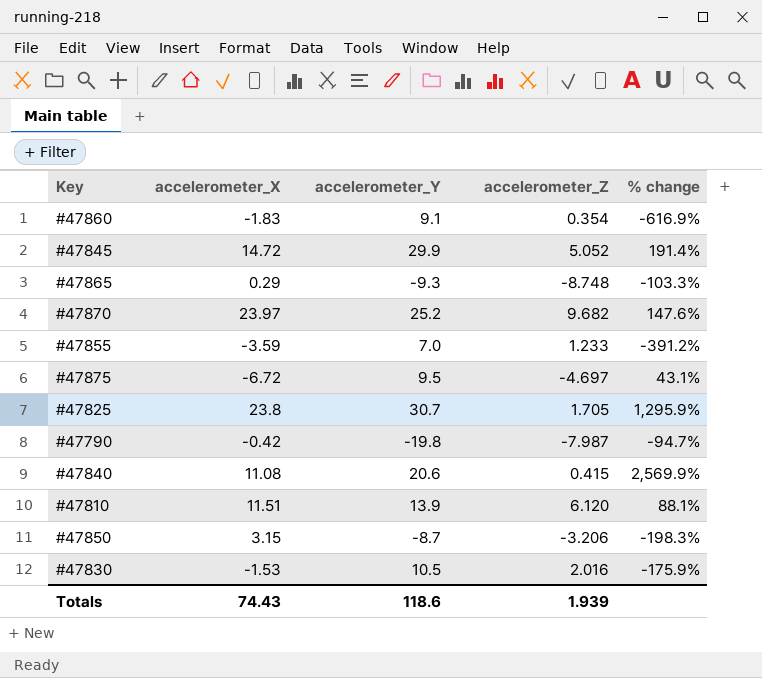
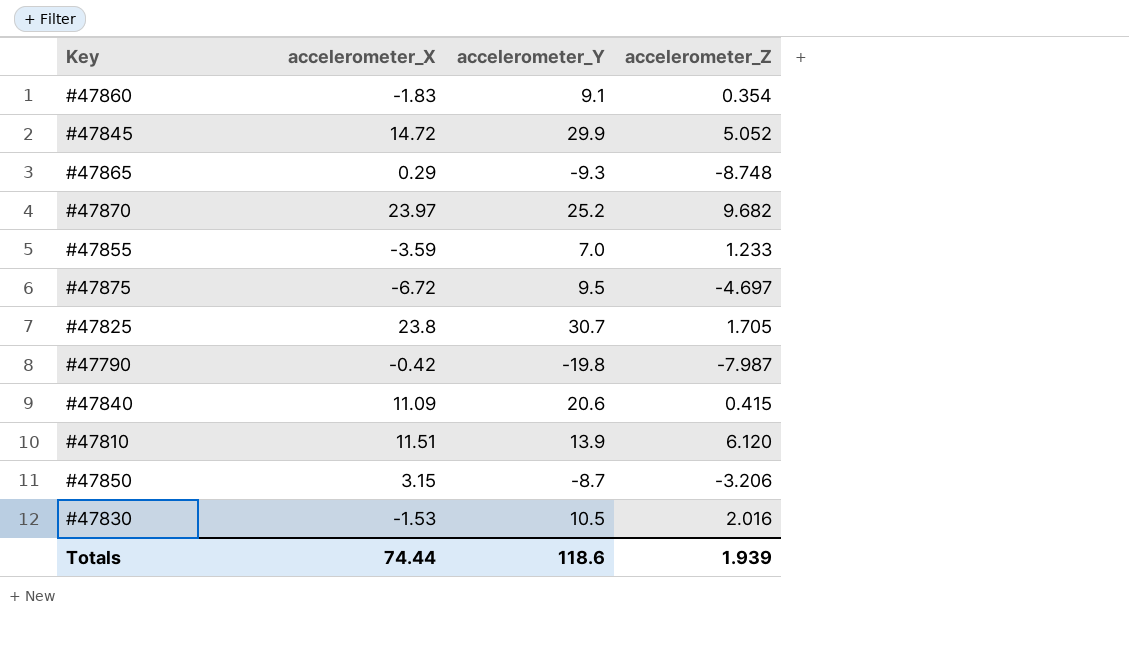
column % change | formula: ([accelerometer_X] - [accelerometer_Z]) / [accelerometer_Z] -> none
#47840 | accelerometer_X: 11.08 -> 11.09
Totals | accelerometer_X: 74.43 -> 74.44

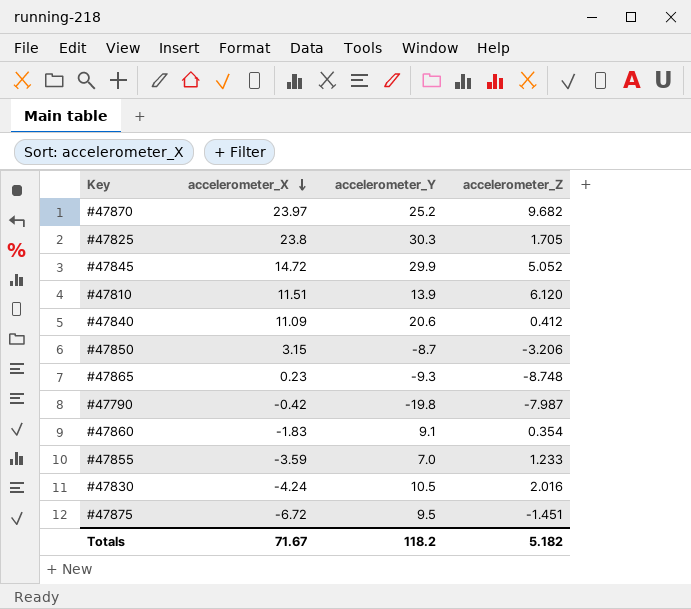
row order: none -> accelerometer_X descending
#47825 | accelerometer_Y: 30.7 -> 30.3
#47840 | accelerometer_Z: 0.415 -> 0.412
#47865 | accelerometer_X: 0.29 -> 0.23
#47830 | accelerometer_X: -1.53 -> -4.24
#47875 | accelerometer_Z: -4.697 -> -1.451
Totals | accelerometer_X: 74.44 -> 71.67
Totals | accelerometer_Y: 118.6 -> 118.2
Totals | accelerometer_Z: 1.939 -> 5.182

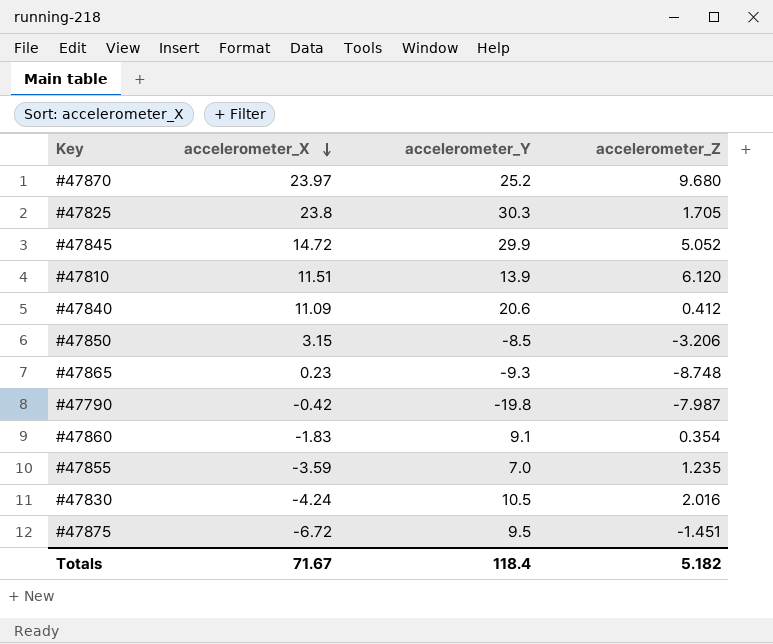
#47870 | accelerometer_Z: 9.682 -> 9.680
#47850 | accelerometer_Y: -8.7 -> -8.5
#47855 | accelerometer_Z: 1.233 -> 1.235
Totals | accelerometer_Y: 118.2 -> 118.4

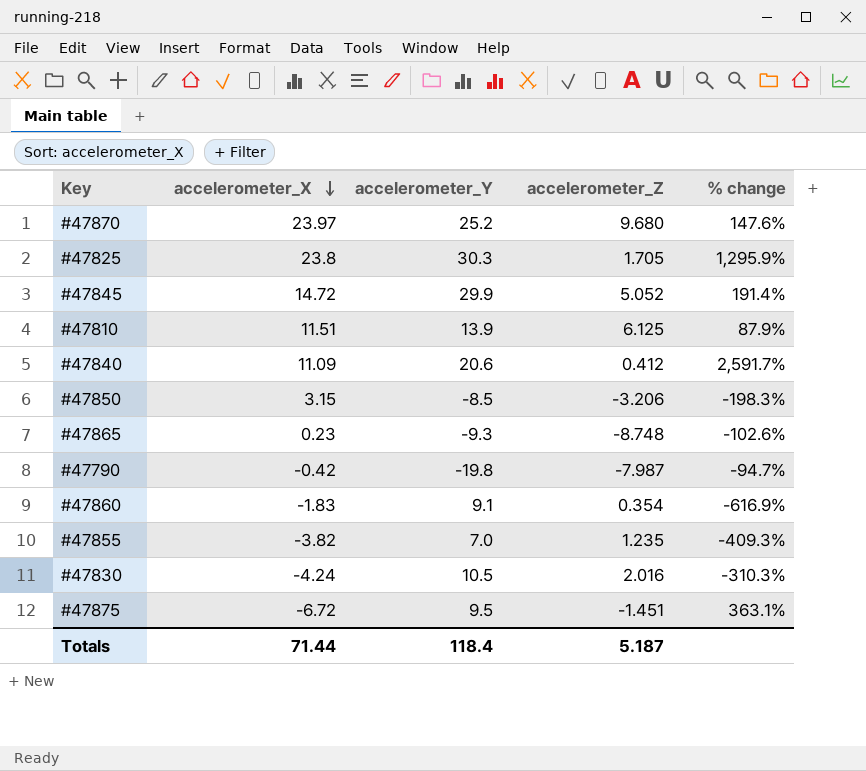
column % change | formula: none -> ([accelerometer_X] - [accelerometer_Z]) / [accelerometer_Z]
#47810 | accelerometer_Z: 6.120 -> 6.125
#47855 | accelerometer_X: -3.59 -> -3.82
Totals | accelerometer_X: 71.67 -> 71.44
Totals | accelerometer_Z: 5.182 -> 5.187

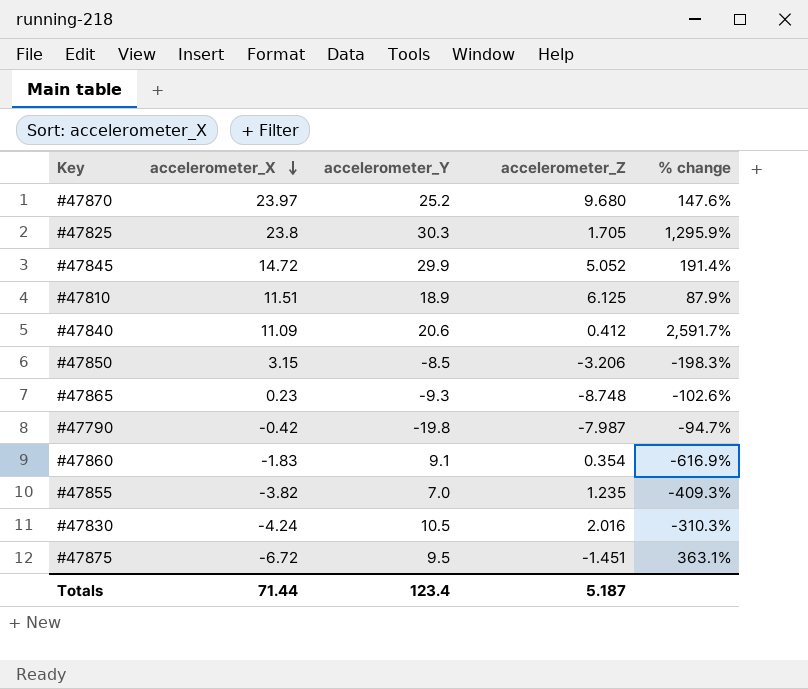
#47810 | accelerometer_Y: 13.9 -> 18.9
Totals | accelerometer_Y: 118.4 -> 123.4

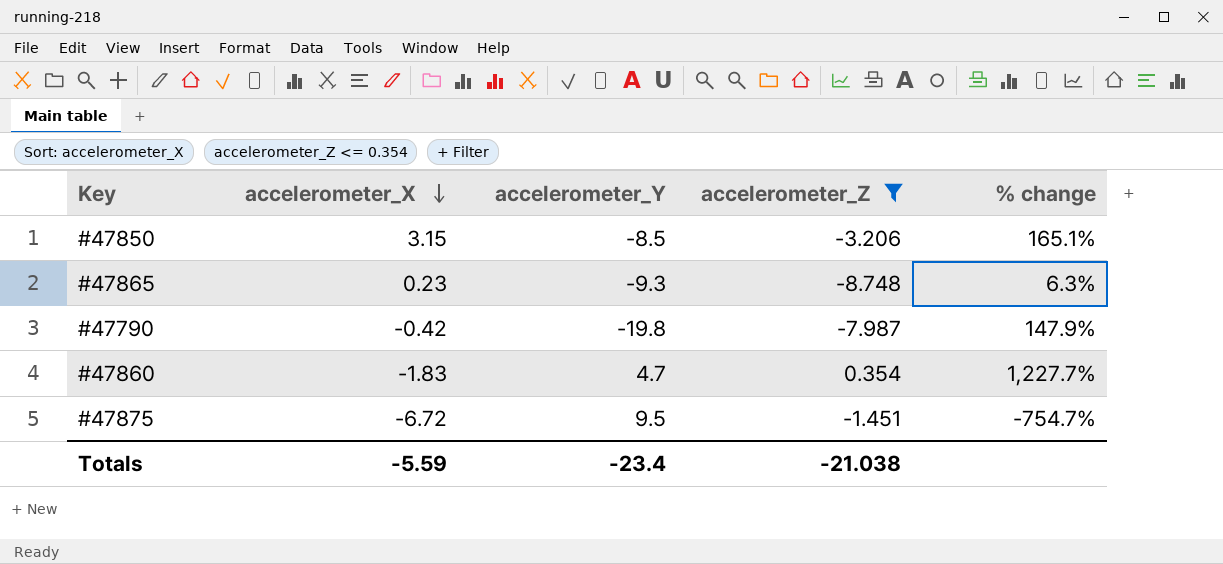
filter: none -> accelerometer_Z <= 0.354
column % change | formula: ([accelerometer_X] - [accelerometer_Z]) / [accelerometer_Z] -> ([accelerometer_Y] - [accelerometer_Z]) / [accelerometer_Z]
#47860 | accelerometer_Y: 9.1 -> 4.7
Totals | accelerometer_X: 71.44 -> -5.59
Totals | accelerometer_Y: 123.4 -> -23.4
Totals | accelerometer_Z: 5.187 -> -21.038

